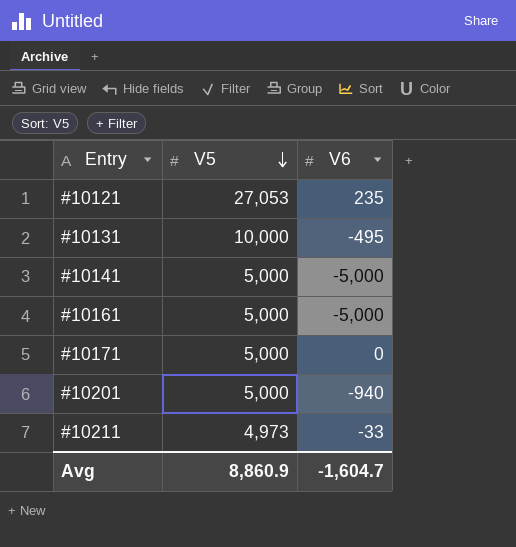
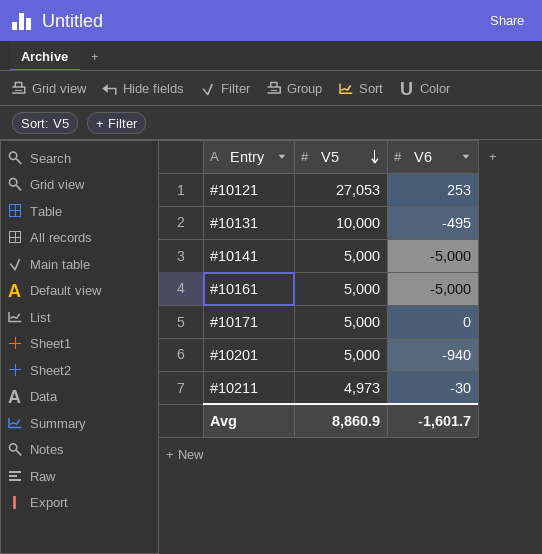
#10121 | V6: 235 -> 253
#10211 | V6: -33 -> -30
Avg | V6: -1,604.7 -> -1,601.7

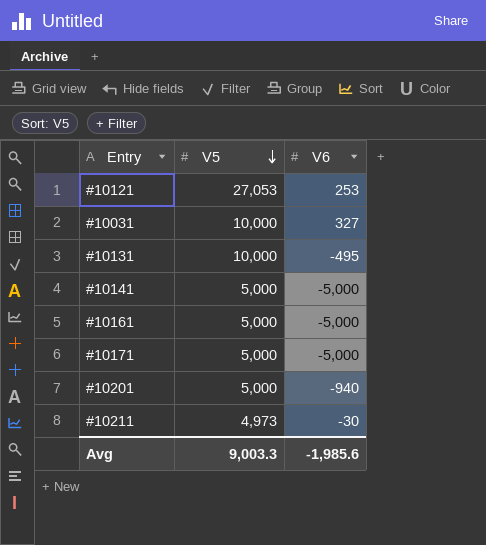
row #10031: none -> 10,000 | 327
#10171 | V6: 0 -> -5,000
Avg | V5: 8,860.9 -> 9,003.3
Avg | V6: -1,601.7 -> -1,985.6

